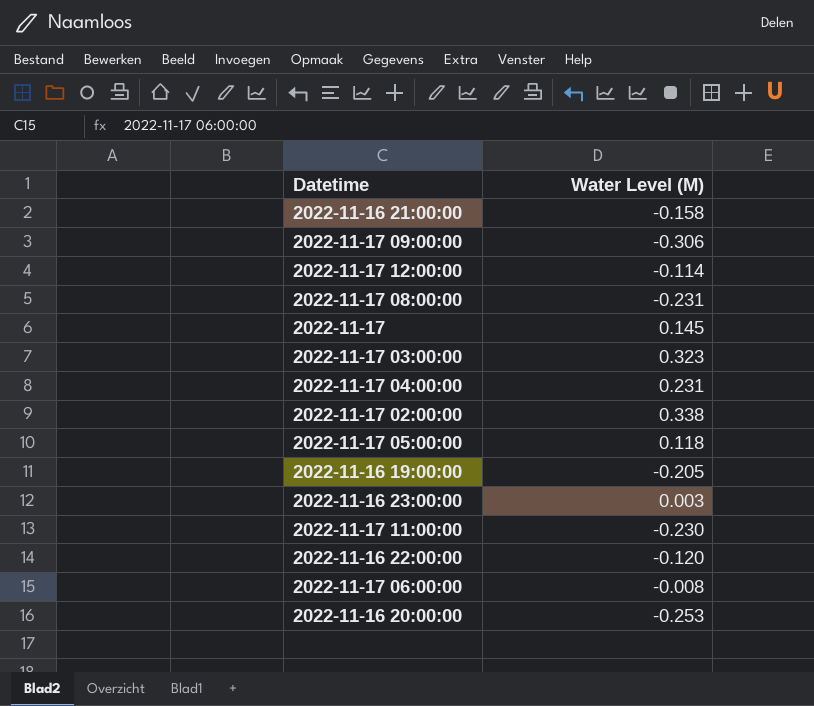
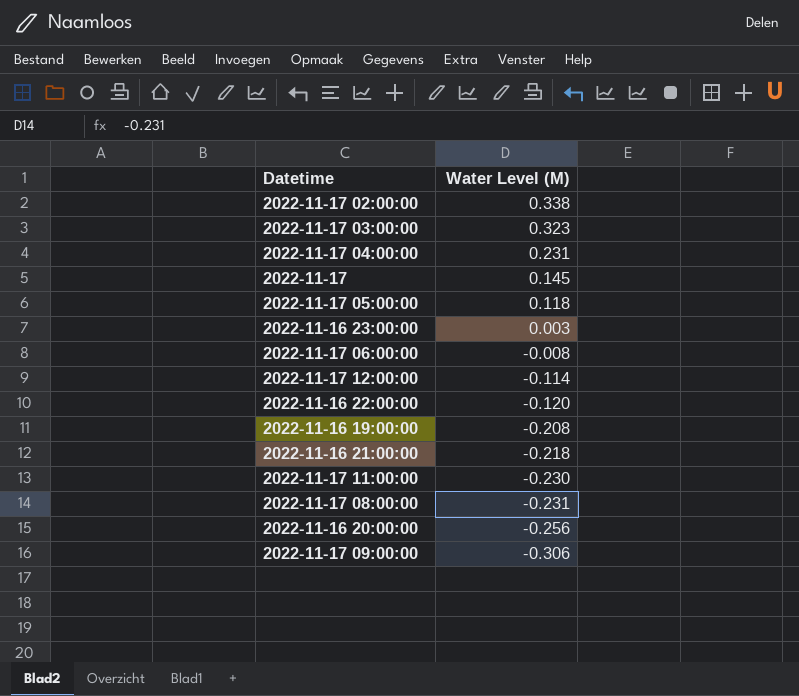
row order: none -> Water Level (M) descending
2022-11-16 19:00:00 | Water Level (M): -0.205 -> -0.208
2022-11-16 21:00:00 | Water Level (M): -0.158 -> -0.218
2022-11-16 20:00:00 | Water Level (M): -0.253 -> -0.256

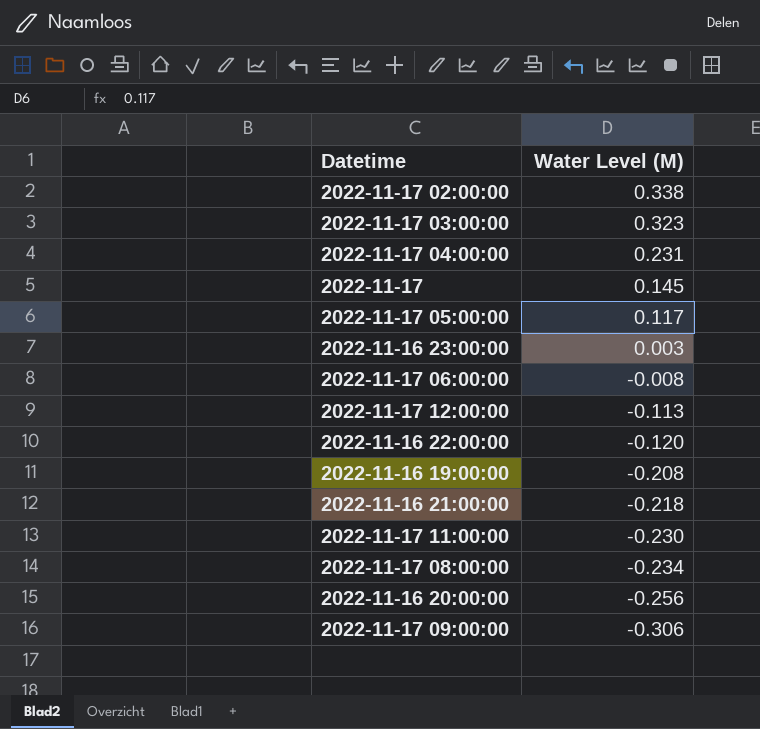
2022-11-17 05:00:00 | Water Level (M): 0.118 -> 0.117
2022-11-17 12:00:00 | Water Level (M): -0.114 -> -0.113
2022-11-17 08:00:00 | Water Level (M): -0.231 -> -0.234

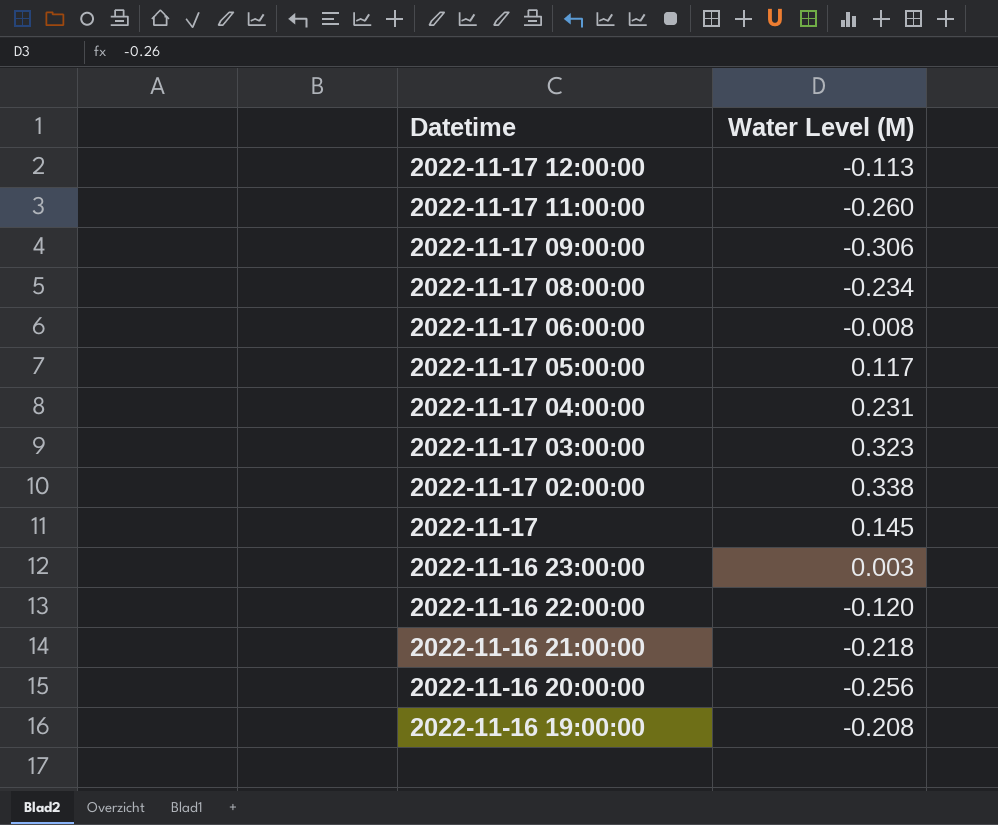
row order: Water Level (M) descending -> Datetime descending
2022-11-17 11:00:00 | Water Level (M): -0.230 -> -0.260

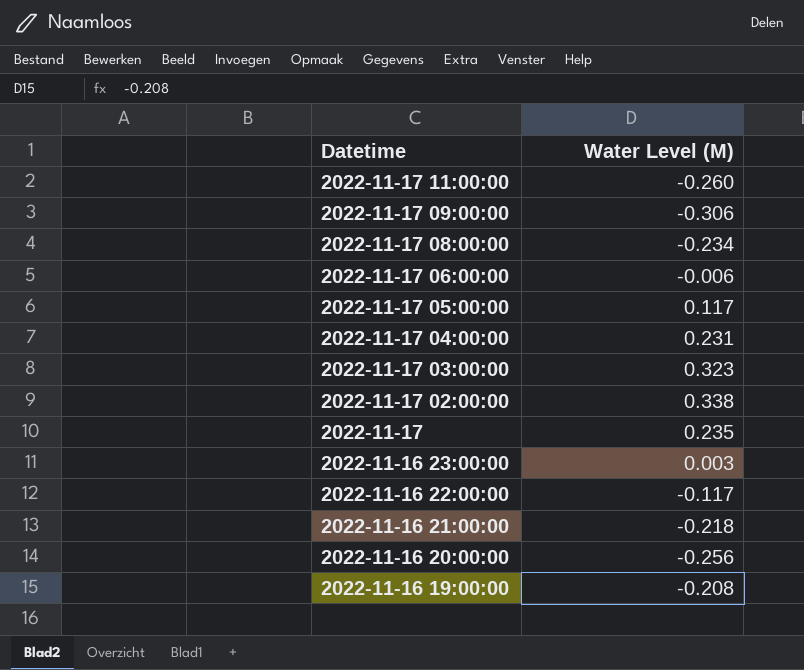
row 2022-11-17 12:00:00: -0.113 -> none
2022-11-17 06:00:00 | Water Level (M): -0.008 -> -0.006
2022-11-17 | Water Level (M): 0.145 -> 0.235
2022-11-16 22:00:00 | Water Level (M): -0.120 -> -0.117

